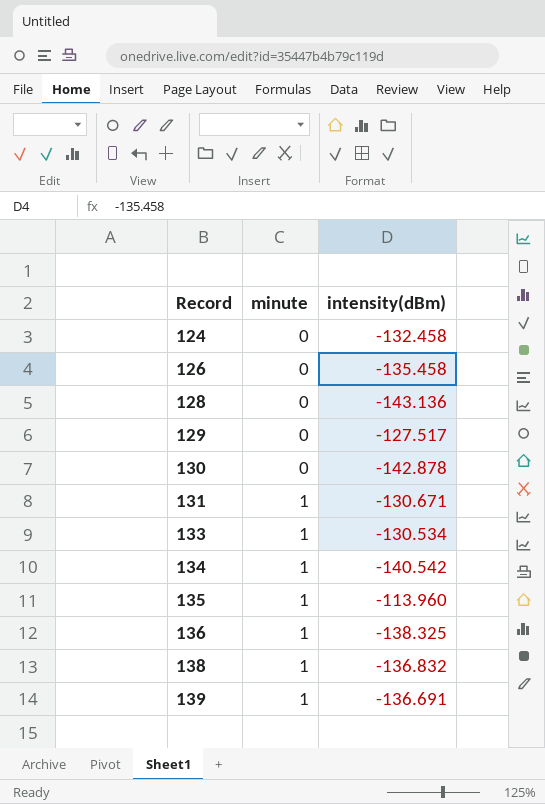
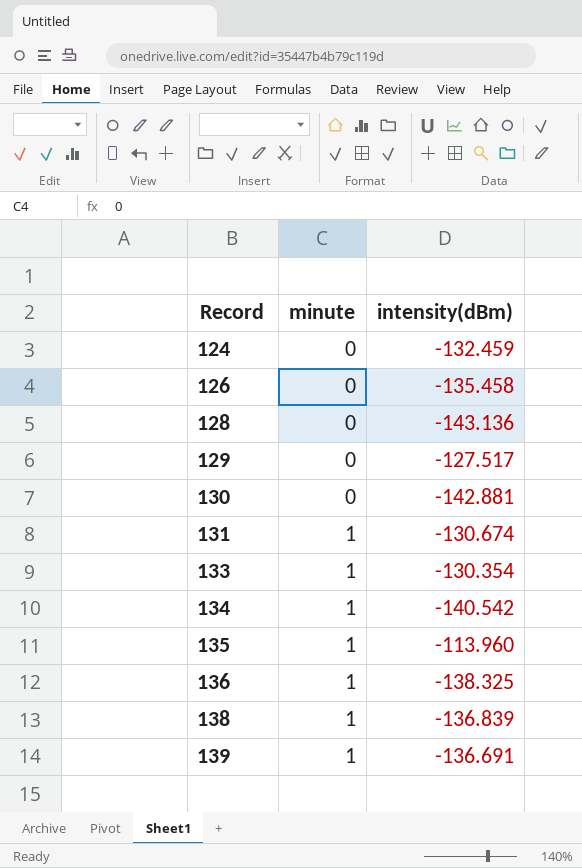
124 | intensity(dBm): -132.458 -> -132.459
130 | intensity(dBm): -142.878 -> -142.881
131 | intensity(dBm): -130.671 -> -130.674
133 | intensity(dBm): -130.534 -> -130.354
138 | intensity(dBm): -136.832 -> -136.839

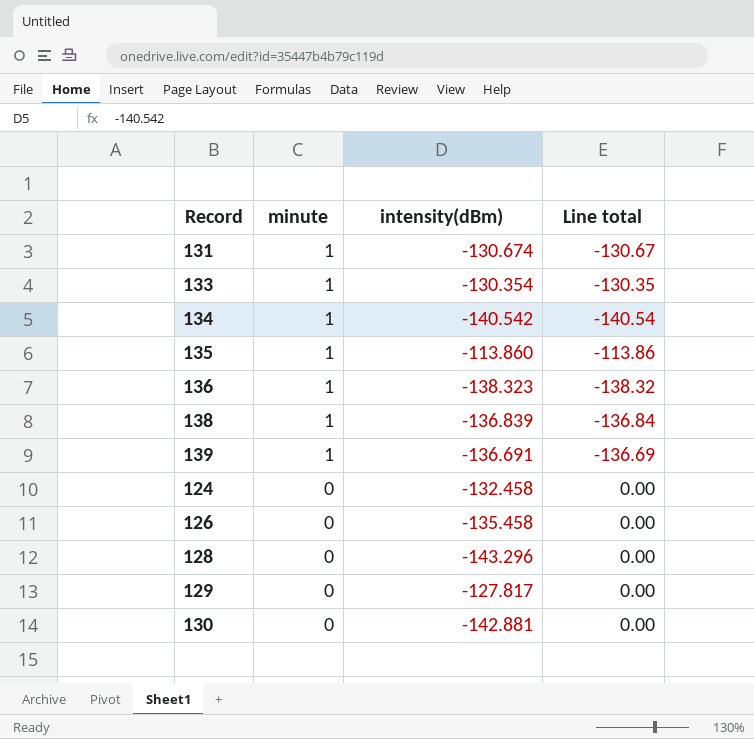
row order: Record ascending -> minute descending
column Line total | formula: none -> [minute] * [intensity(dBm)]
135 | intensity(dBm): -113.960 -> -113.860
136 | intensity(dBm): -138.325 -> -138.323
124 | intensity(dBm): -132.459 -> -132.458
128 | intensity(dBm): -143.136 -> -143.296
129 | intensity(dBm): -127.517 -> -127.817

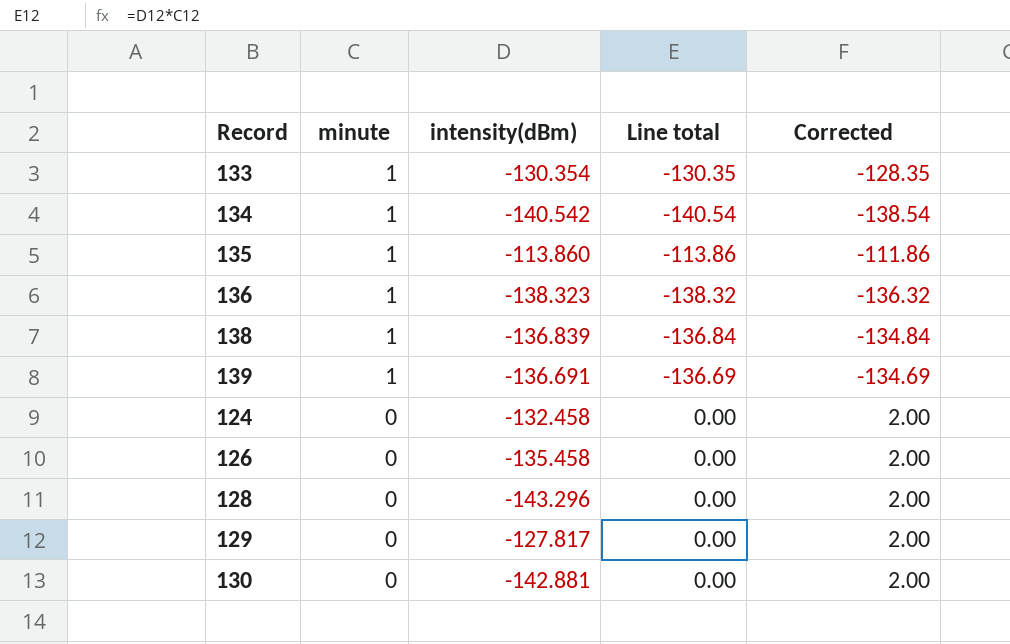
column Corrected | formula: none -> [Line total] + 2
row 131: 1 | -130.674 | -130.67 -> none

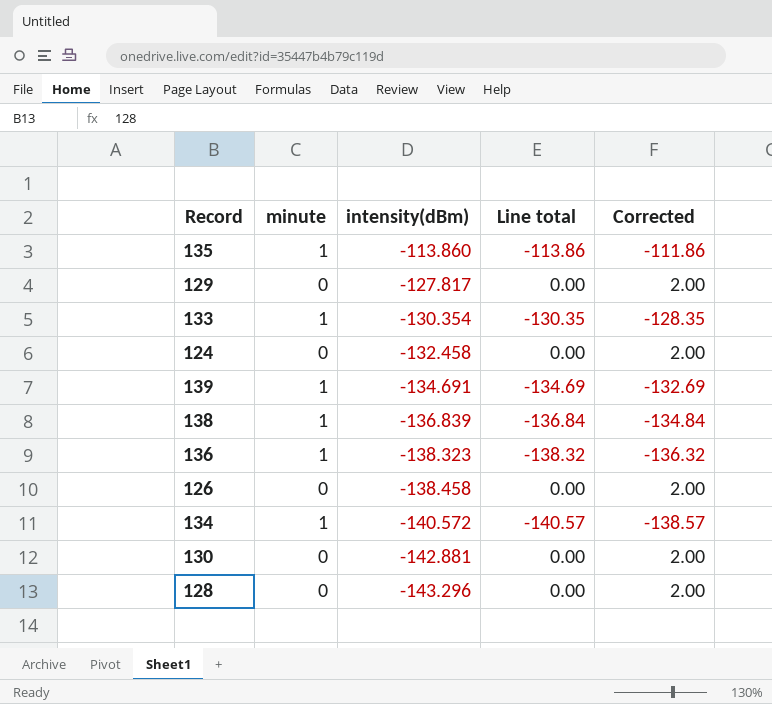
row order: minute descending -> intensity(dBm) descending
139 | intensity(dBm): -136.691 -> -134.691
139 | Line total: -136.69 -> -134.69
139 | Corrected: -134.69 -> -132.69
126 | intensity(dBm): -135.458 -> -138.458
134 | intensity(dBm): -140.542 -> -140.572
134 | Line total: -140.54 -> -140.57
134 | Corrected: -138.54 -> -138.57

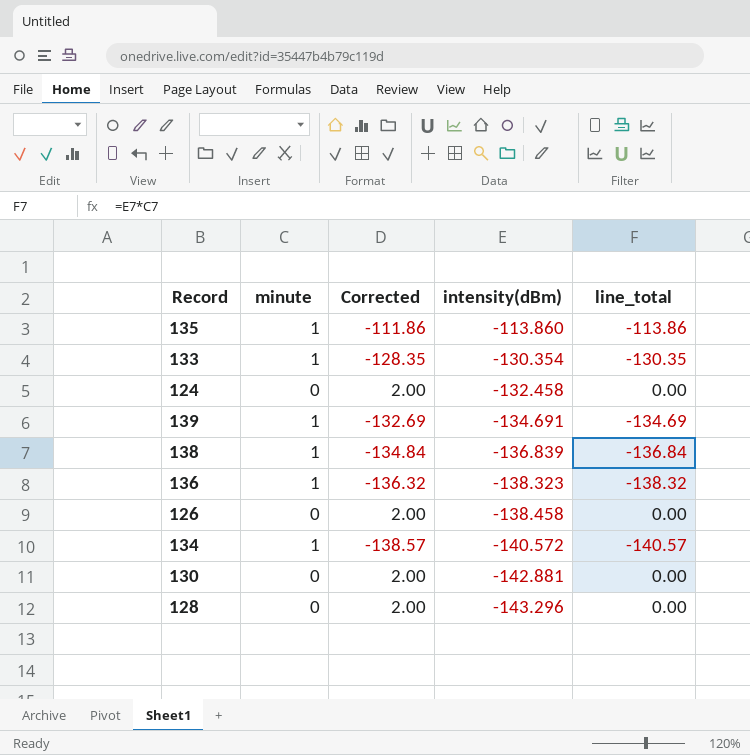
column Corrected | position: 5 -> 3
column name: Line total -> line_total
row 129: 0 | -127.817 | 0.00 | 2.00 -> none

